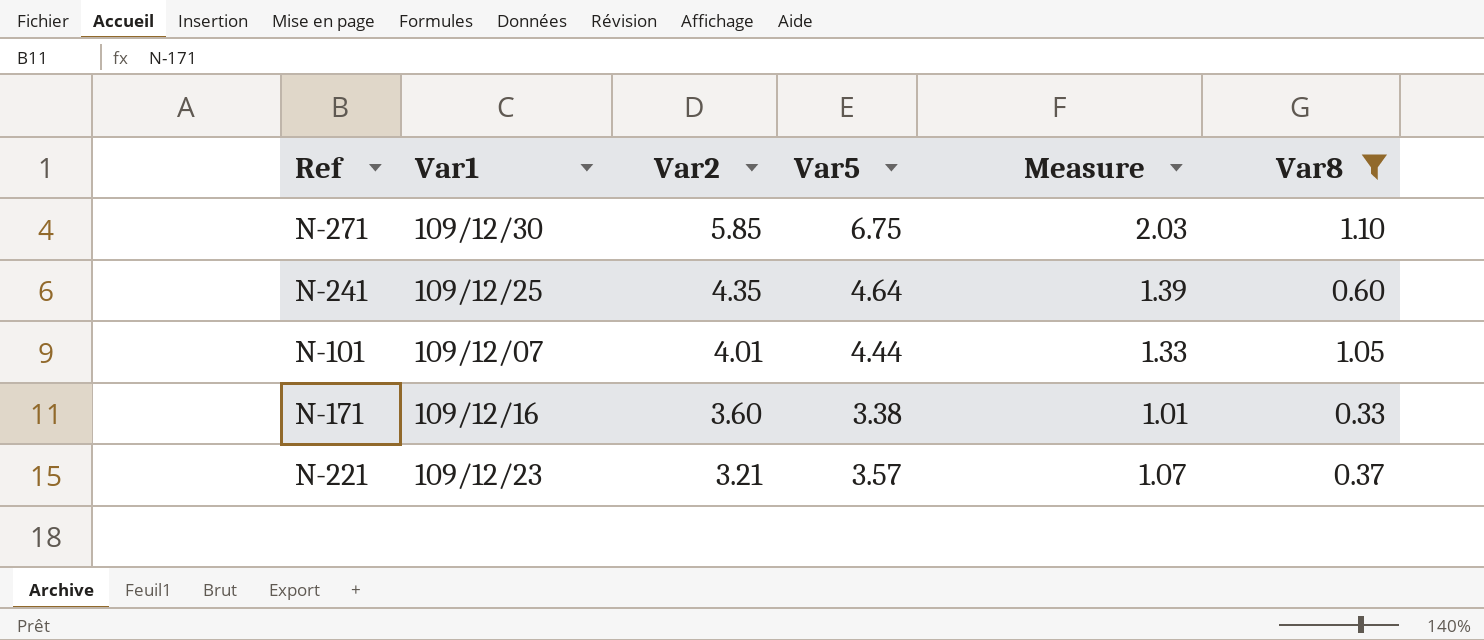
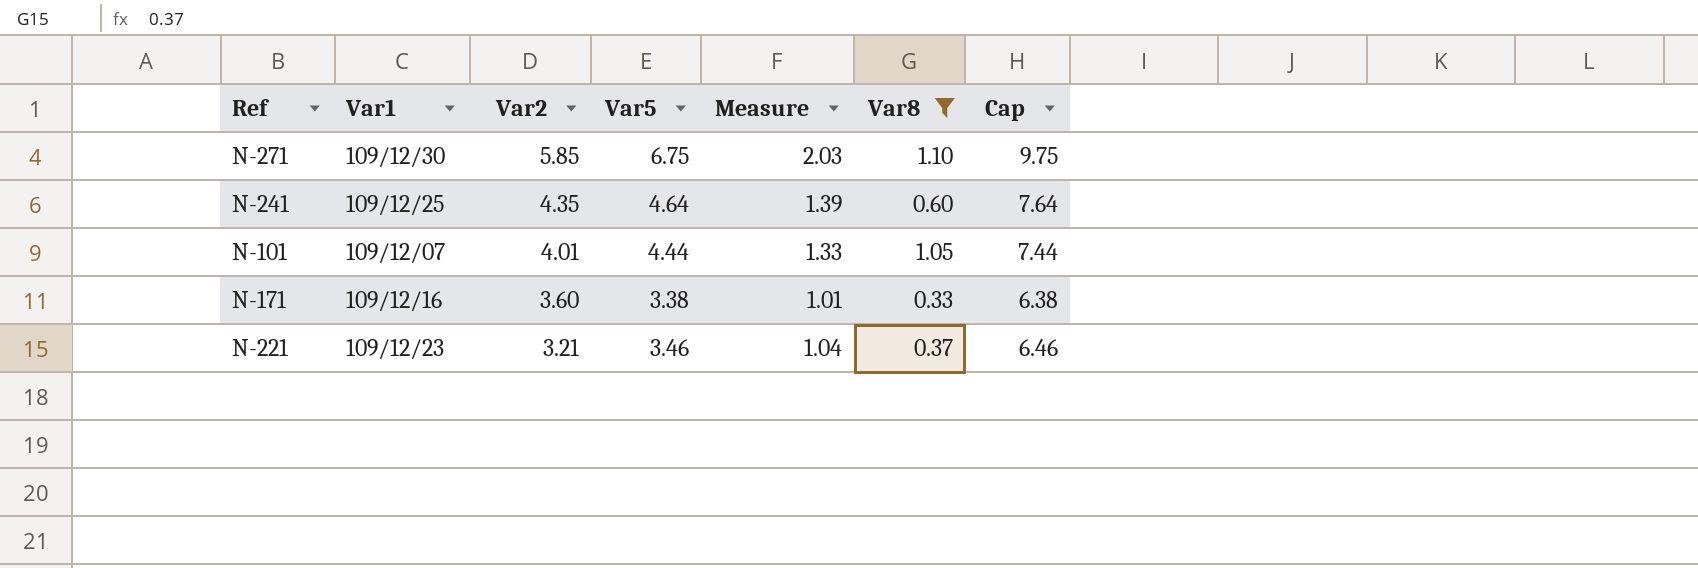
column Cap | formula: none -> [Var5] + 3
N-221 | Var5: 3.57 -> 3.46
N-221 | Measure: 1.07 -> 1.04

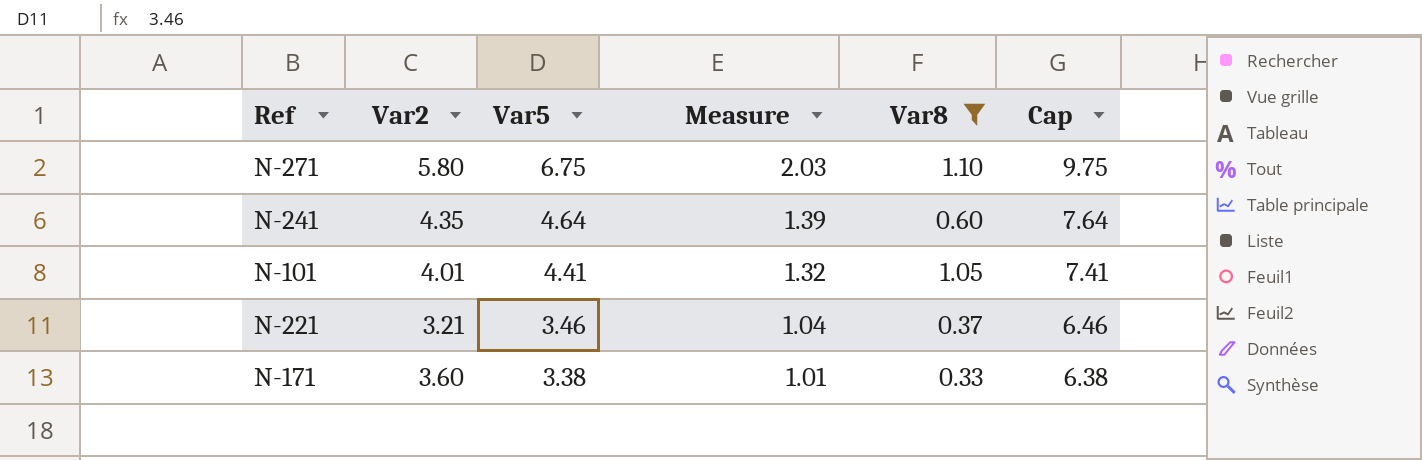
row order: Var2 descending -> Var5 descending
column Var1 | position: 2 -> none
N-271 | Var2: 5.85 -> 5.80
N-101 | Var5: 4.44 -> 4.41
N-101 | Measure: 1.33 -> 1.32
N-101 | Cap: 7.44 -> 7.41

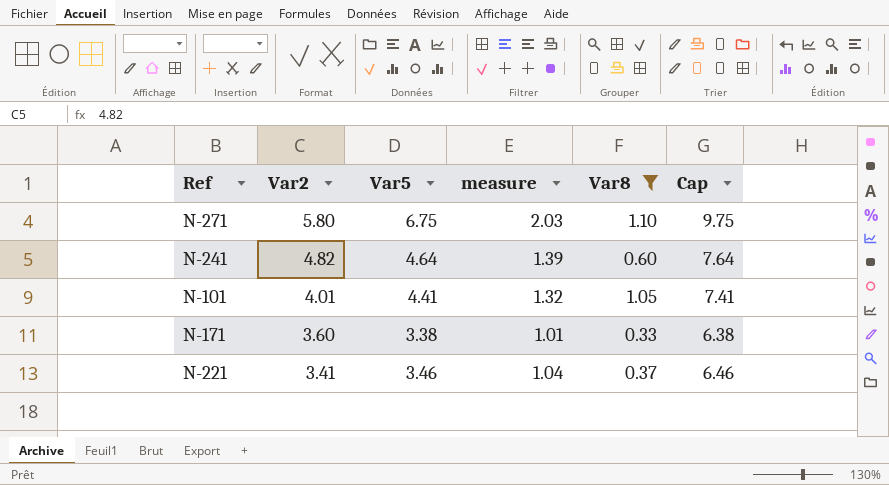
row order: Var5 descending -> Var2 descending
column name: Measure -> measure
N-241 | Var2: 4.35 -> 4.82
N-221 | Var2: 3.21 -> 3.41

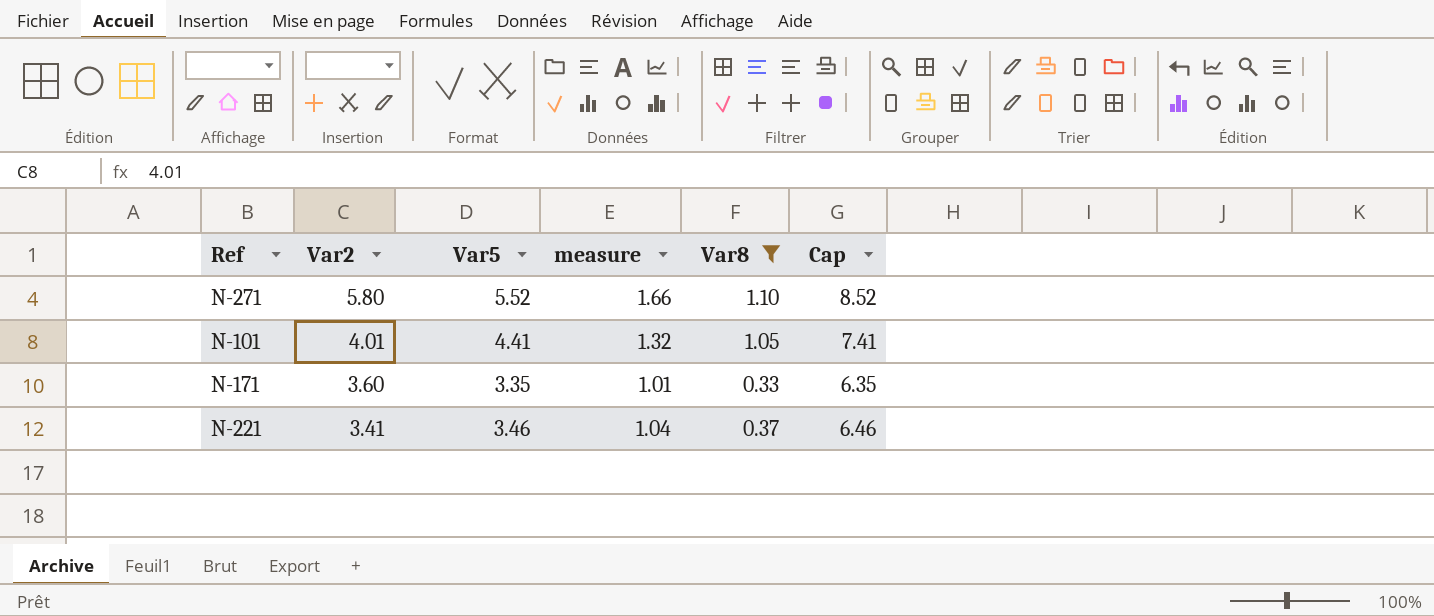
row N-241: 4.82 | 4.64 | 1.39 | 0.60 | 7.64 -> none
N-271 | Var5: 6.75 -> 5.52
N-271 | measure: 2.03 -> 1.66
N-271 | Cap: 9.75 -> 8.52
N-171 | Var5: 3.38 -> 3.35
N-171 | Cap: 6.38 -> 6.35

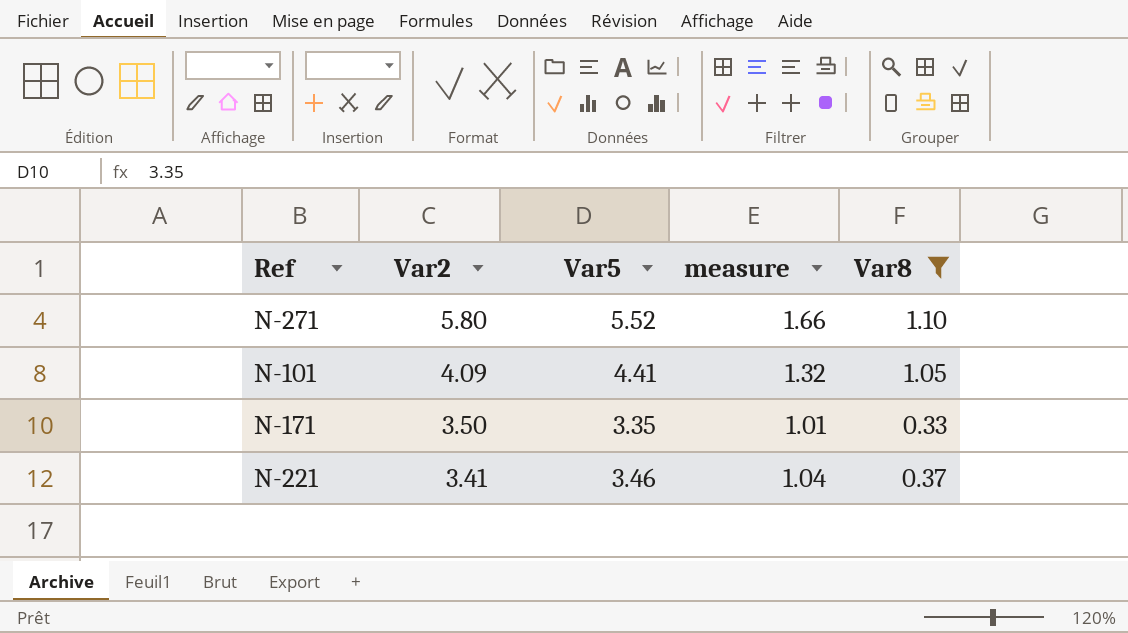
column Cap | formula: [Var5] + 3 -> none
N-101 | Var2: 4.01 -> 4.09
N-171 | Var2: 3.60 -> 3.50

